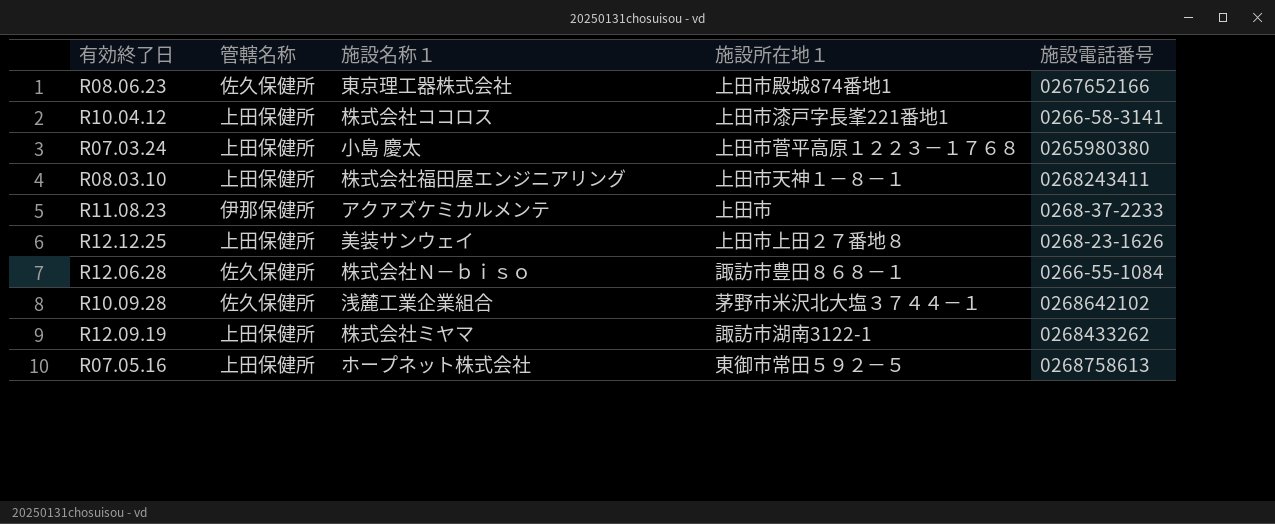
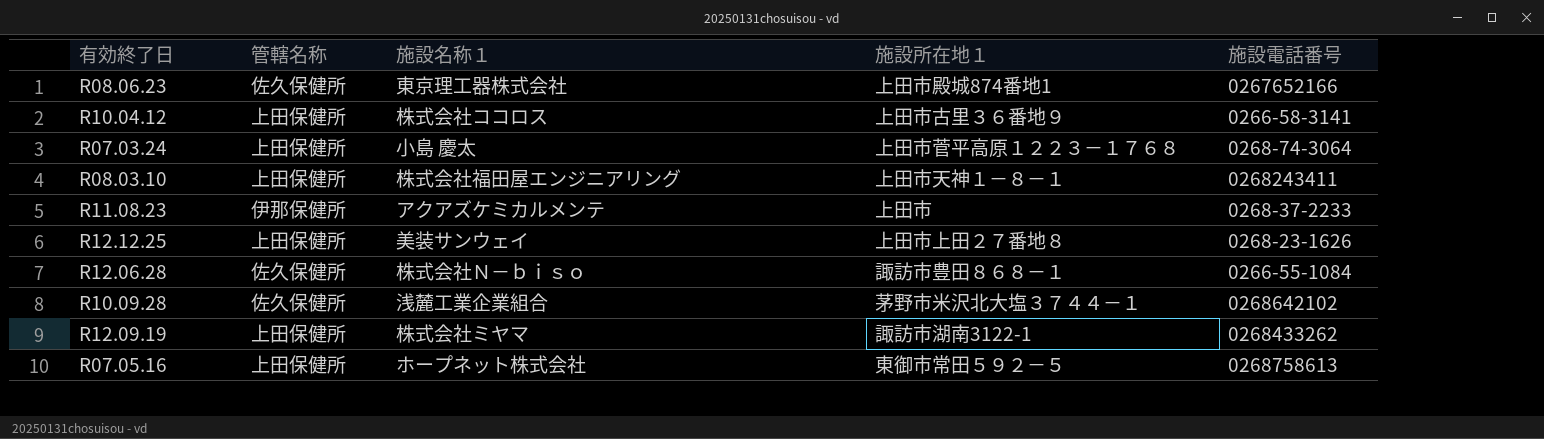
R10.04.12 | 施設所在地１: 上田市漆戸字長峯221番地1 -> 上田市古里３６番地９
R07.03.24 | 施設電話番号: 0265980380 -> 0268-74-3064

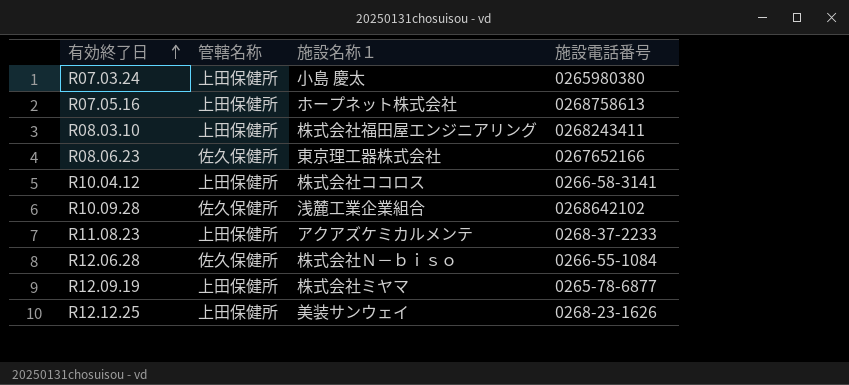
row order: none -> 有効終了日 ascending
column 施設所在地１ | position: 4 -> none
R07.03.24 | 施設電話番号: 0268-74-3064 -> 0265980380
R11.08.23 | 管轄名称: 伊那保健所 -> 上田保健所
R12.09.19 | 施設電話番号: 0268433262 -> 0265-78-6877

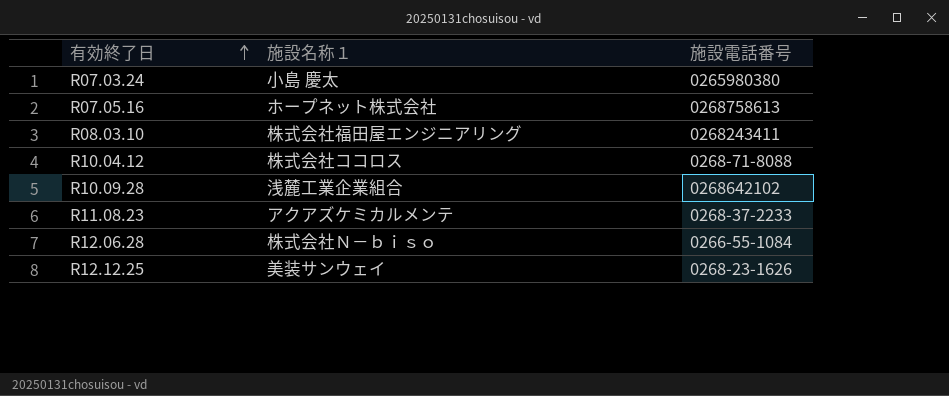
column 管轄名称 | position: 2 -> none
row R08.06.23: 佐久保健所 | 東京理工器株式会社 | 0267652166 -> none
row R12.09.19: 上田保健所 | 株式会社ミヤマ | 0265-78-6877 -> none
R10.04.12 | 施設電話番号: 0266-58-3141 -> 0268-71-8088

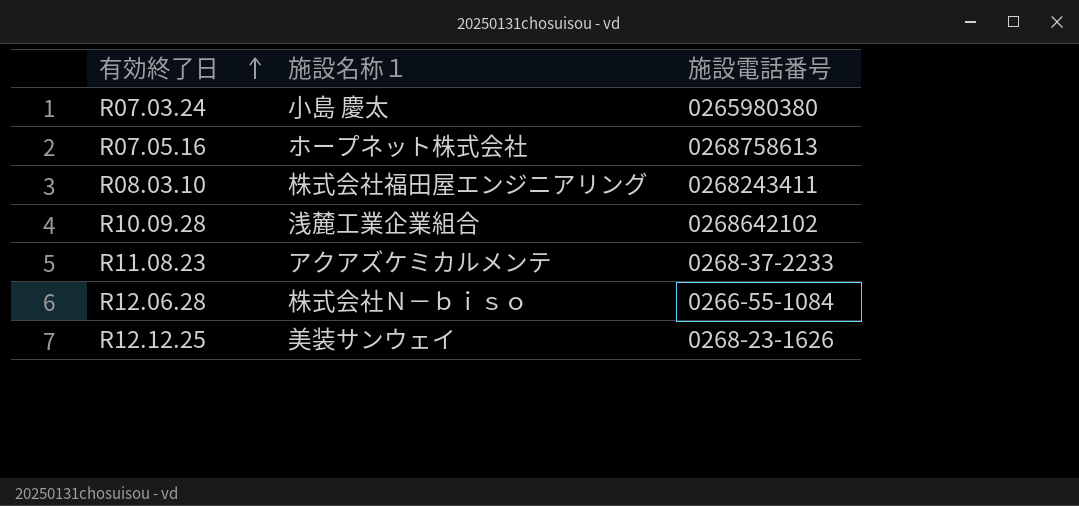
row R10.04.12: 株式会社ココロス | 0268-71-8088 -> none

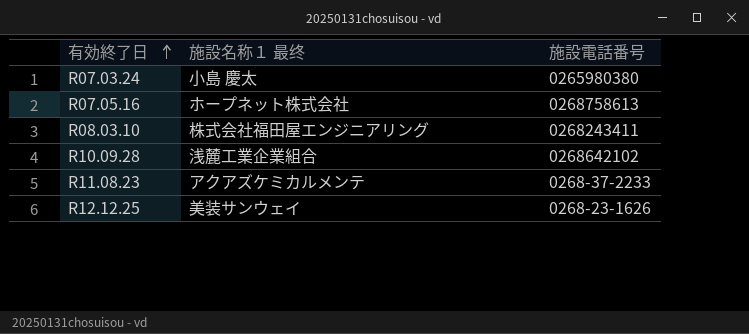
column name: 施設名称１ -> 施設名称１ 最终
row R12.06.28: 株式会社Ｎ－ｂｉｓｏ | 0266-55-1084 -> none

